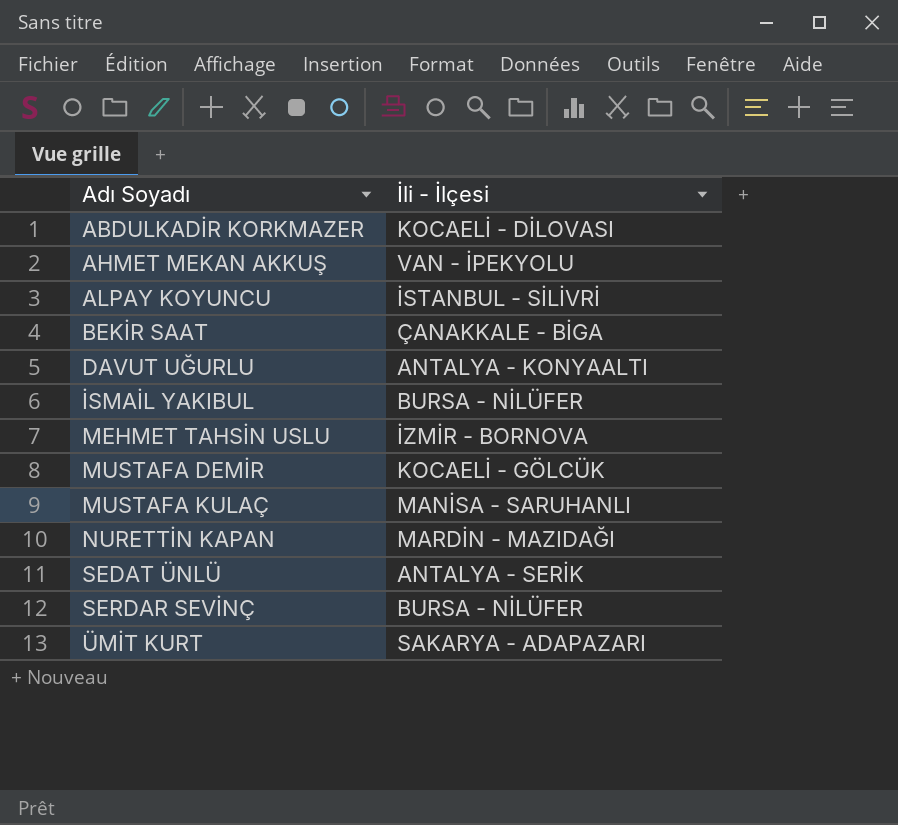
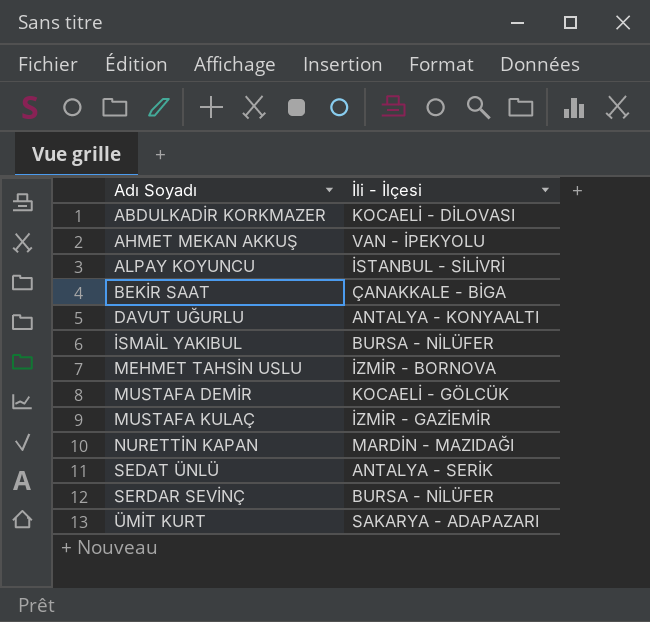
MUSTAFA KULAÇ | İli - İlçesi: MANİSA - SARUHANLI -> İZMİR - GAZİEMİR

